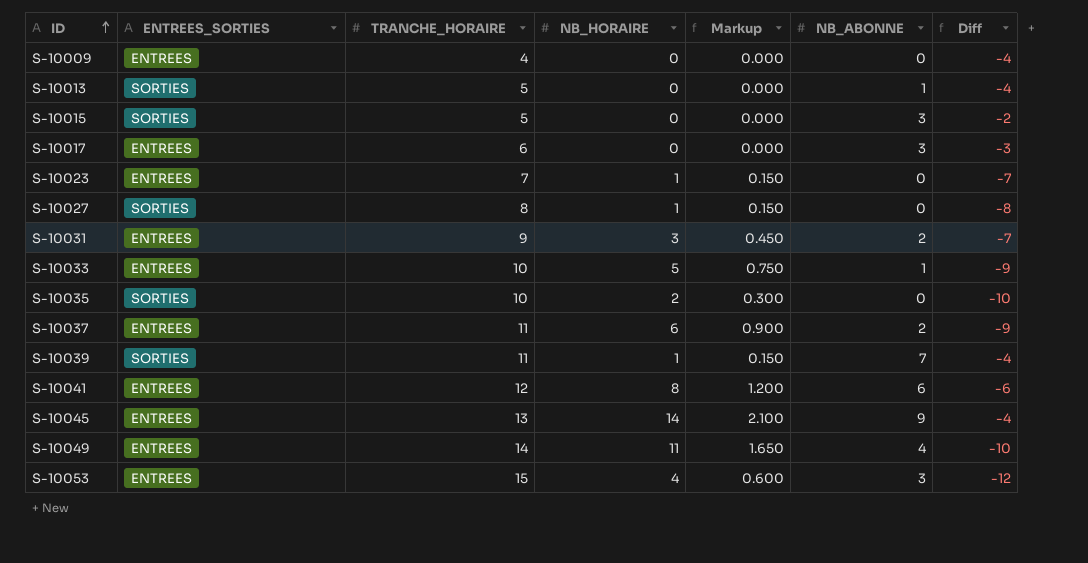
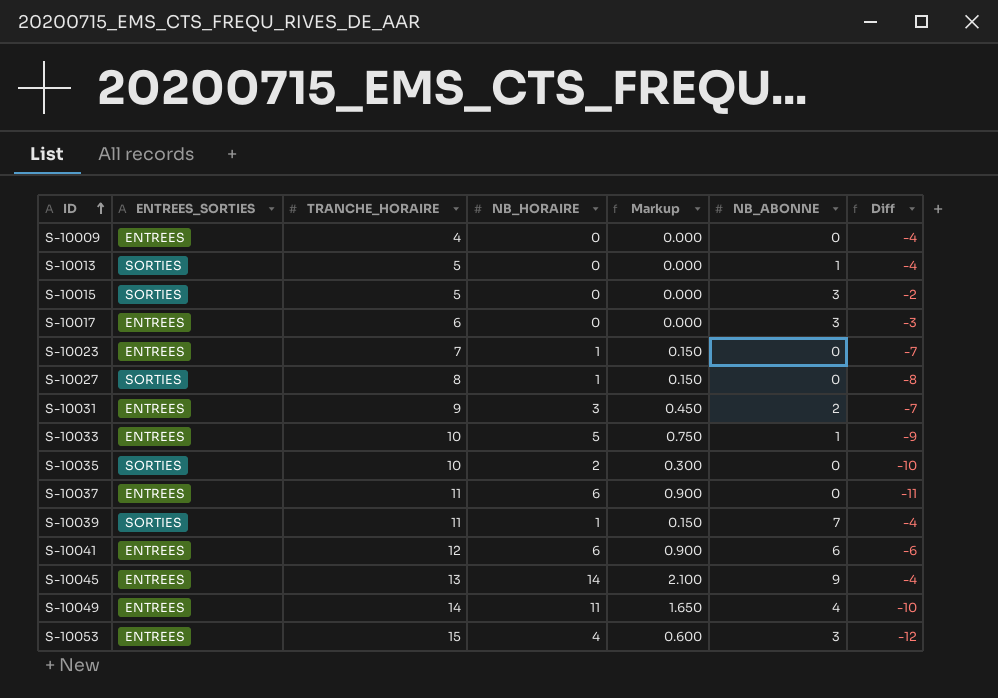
S-10037 | NB_ABONNE: 2 -> 0
S-10037 | Diff: -9 -> -11
S-10041 | NB_HORAIRE: 8 -> 6
S-10041 | Markup: 1.200 -> 0.900

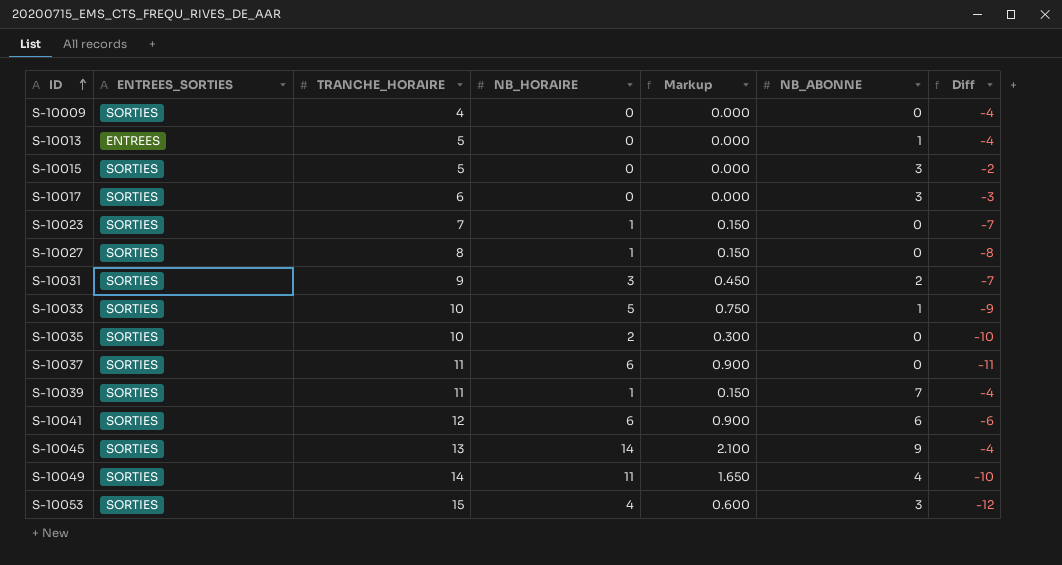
S-10009 | ENTREES_SORTIES: ENTREES -> SORTIES
S-10013 | ENTREES_SORTIES: SORTIES -> ENTREES
S-10017 | ENTREES_SORTIES: ENTREES -> SORTIES
S-10023 | ENTREES_SORTIES: ENTREES -> SORTIES
S-10031 | ENTREES_SORTIES: ENTREES -> SORTIES
S-10033 | ENTREES_SORTIES: ENTREES -> SORTIES
S-10037 | ENTREES_SORTIES: ENTREES -> SORTIES
S-10041 | ENTREES_SORTIES: ENTREES -> SORTIES
S-10045 | ENTREES_SORTIES: ENTREES -> SORTIES
S-10049 | ENTREES_SORTIES: ENTREES -> SORTIES
S-10053 | ENTREES_SORTIES: ENTREES -> SORTIES

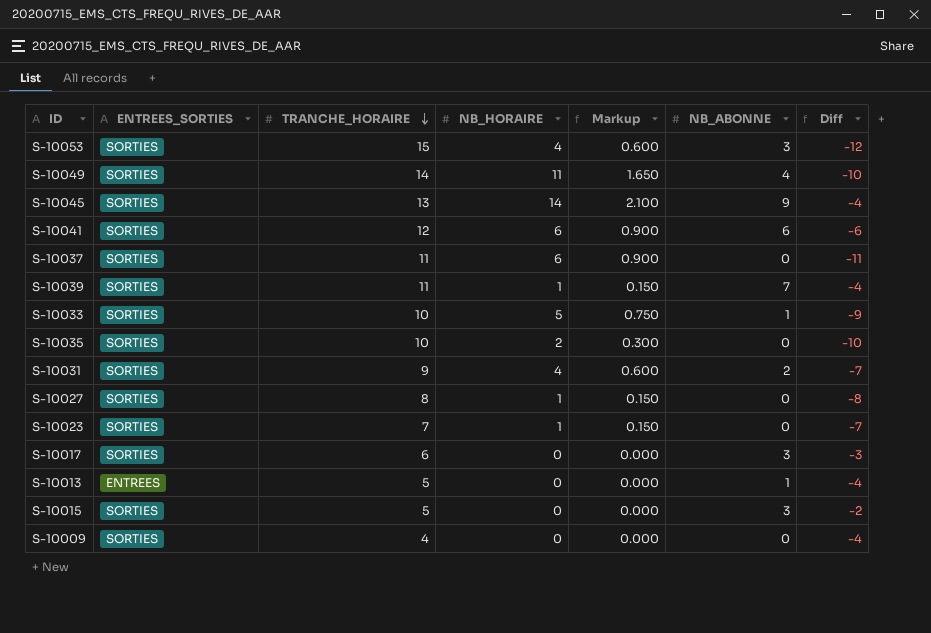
row order: ID ascending -> TRANCHE_HORAIRE descending
S-10031 | NB_HORAIRE: 3 -> 4
S-10031 | Markup: 0.450 -> 0.600

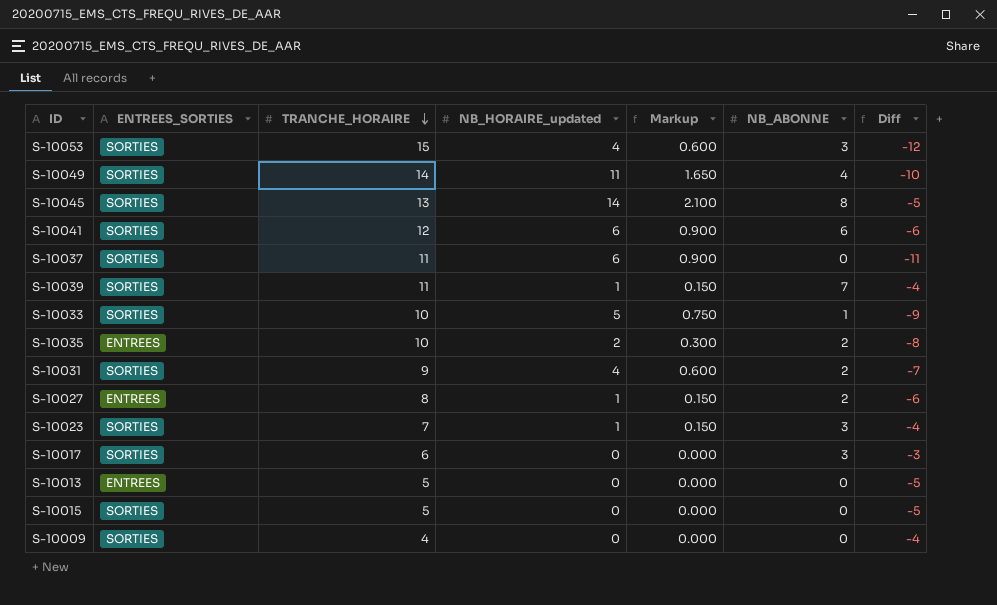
column name: NB_HORAIRE -> NB_HORAIRE_updated
S-10045 | NB_ABONNE: 9 -> 8
S-10045 | Diff: -4 -> -5
S-10035 | ENTREES_SORTIES: SORTIES -> ENTREES
S-10035 | NB_ABONNE: 0 -> 2
S-10035 | Diff: -10 -> -8
S-10027 | ENTREES_SORTIES: SORTIES -> ENTREES
S-10027 | NB_ABONNE: 0 -> 2
S-10027 | Diff: -8 -> -6
S-10023 | NB_ABONNE: 0 -> 3
S-10023 | Diff: -7 -> -4
S-10013 | NB_ABONNE: 1 -> 0
S-10013 | Diff: -4 -> -5
S-10015 | NB_ABONNE: 3 -> 0
S-10015 | Diff: -2 -> -5

